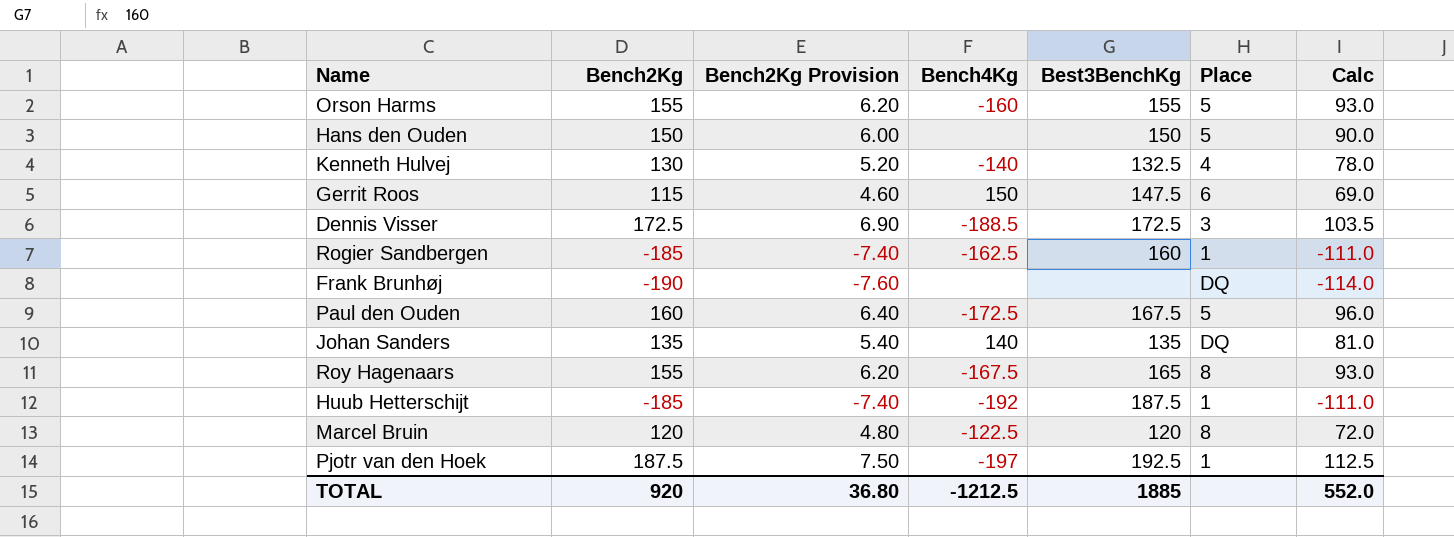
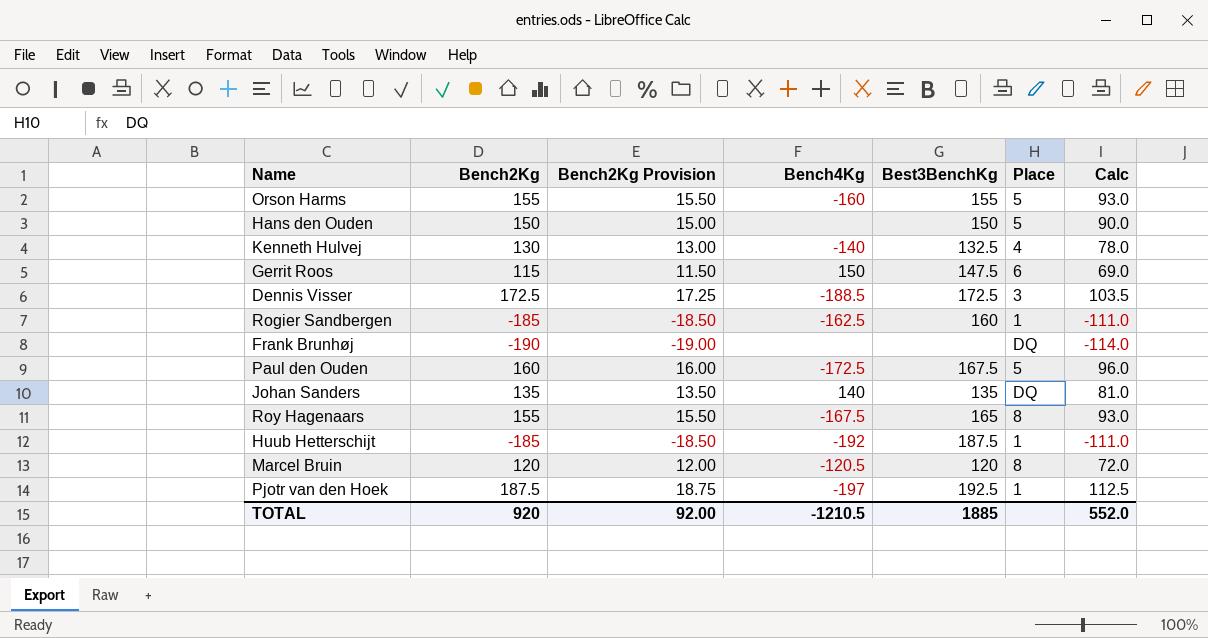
column Bench2Kg Provision | formula: [Bench2Kg] * 0.04 -> [Bench2Kg] * 0.1
Marcel Bruin | Bench4Kg: -122.5 -> -120.5
TOTAL | Bench2Kg Provision: 36.80 -> 92.00
TOTAL | Bench4Kg: -1212.5 -> -1210.5

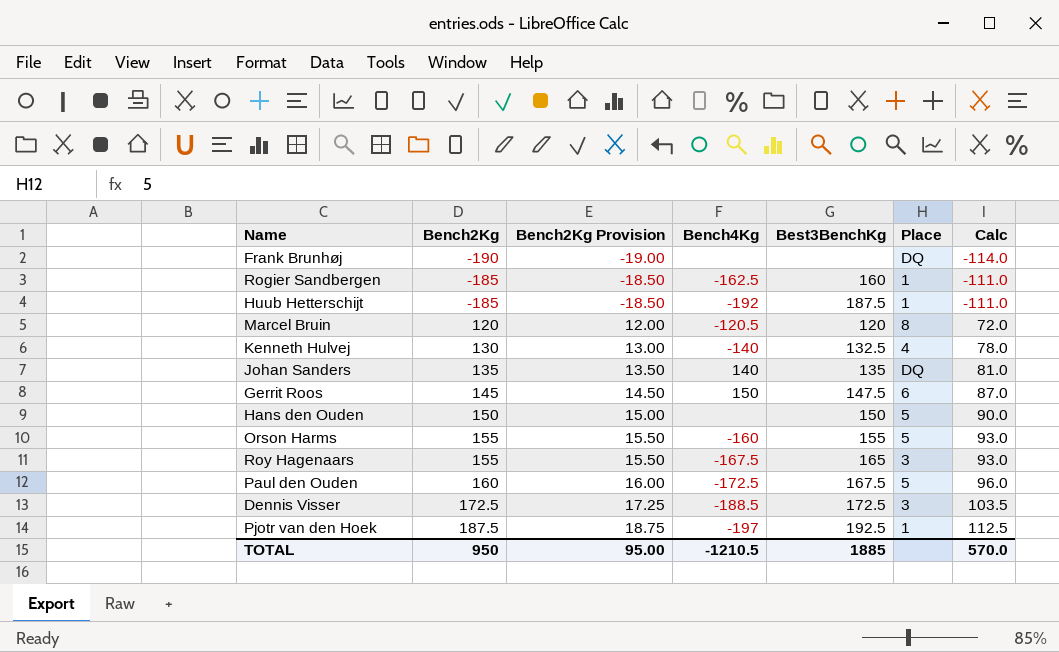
row order: none -> Bench2Kg ascending
Gerrit Roos | Bench2Kg: 115 -> 145
Gerrit Roos | Bench2Kg Provision: 11.50 -> 14.50
Gerrit Roos | Calc: 69.0 -> 87.0
Roy Hagenaars | Place: 8 -> 3
TOTAL | Bench2Kg: 920 -> 950
TOTAL | Bench2Kg Provision: 92.00 -> 95.00
TOTAL | Calc: 552.0 -> 570.0

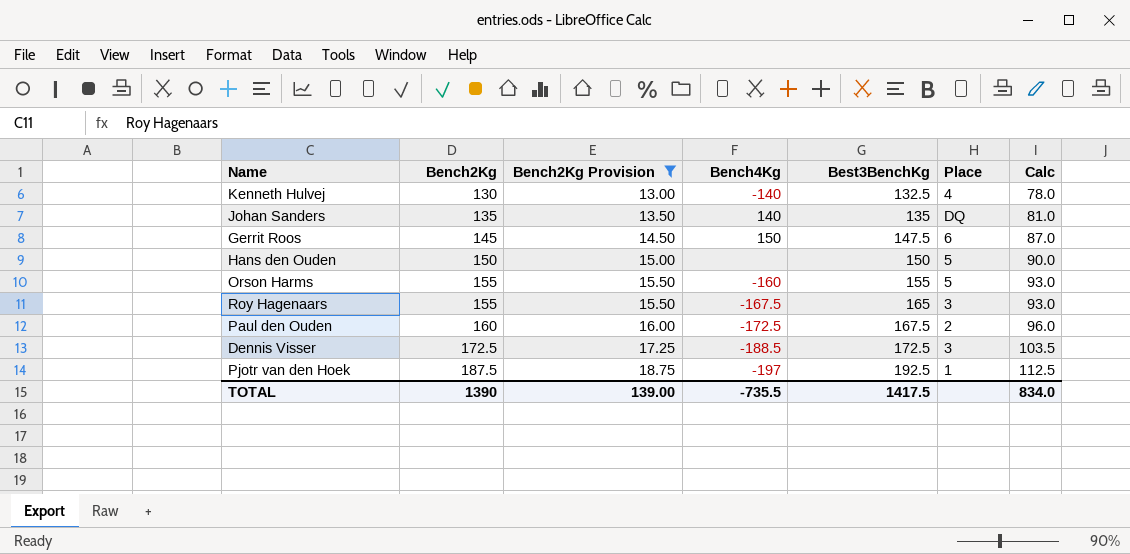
filter: none -> Bench2Kg Provision >= 13.00
Paul den Ouden | Place: 5 -> 2
TOTAL | Bench2Kg: 950 -> 1390
TOTAL | Bench2Kg Provision: 95.00 -> 139.00
TOTAL | Bench4Kg: -1210.5 -> -735.5
TOTAL | Best3BenchKg: 1885 -> 1417.5
TOTAL | Calc: 570.0 -> 834.0

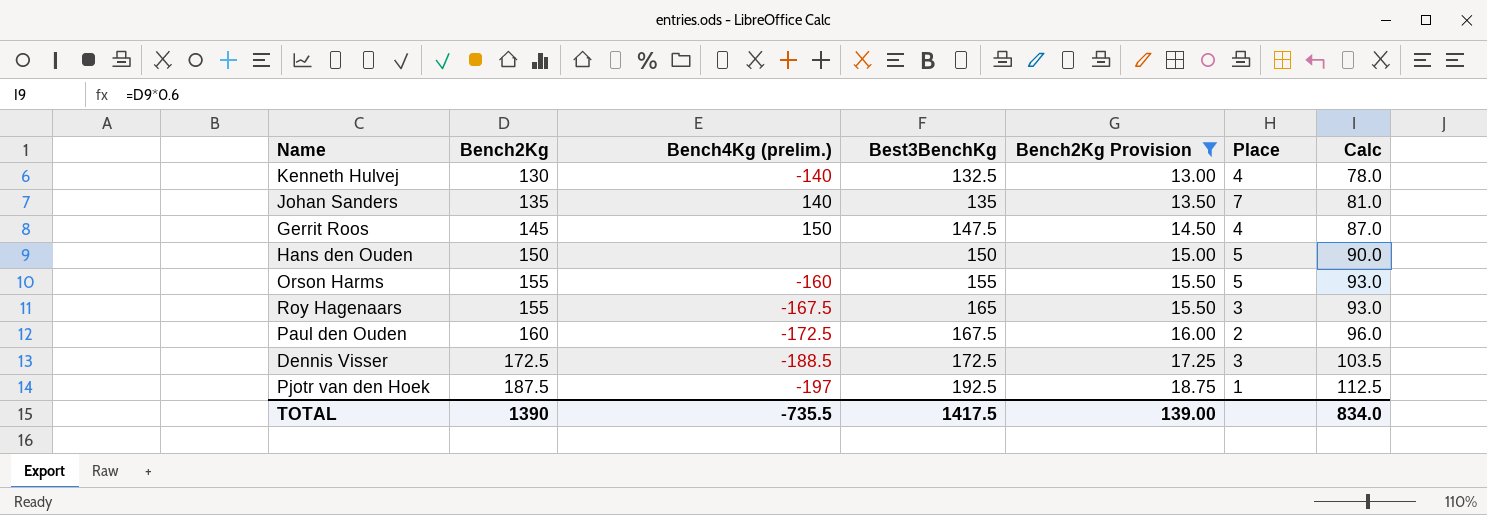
column name: Bench4Kg -> Bench4Kg (prelim.)
column Bench2Kg Provision | position: 3 -> 5
Johan Sanders | Place: DQ -> 7
Gerrit Roos | Place: 6 -> 4

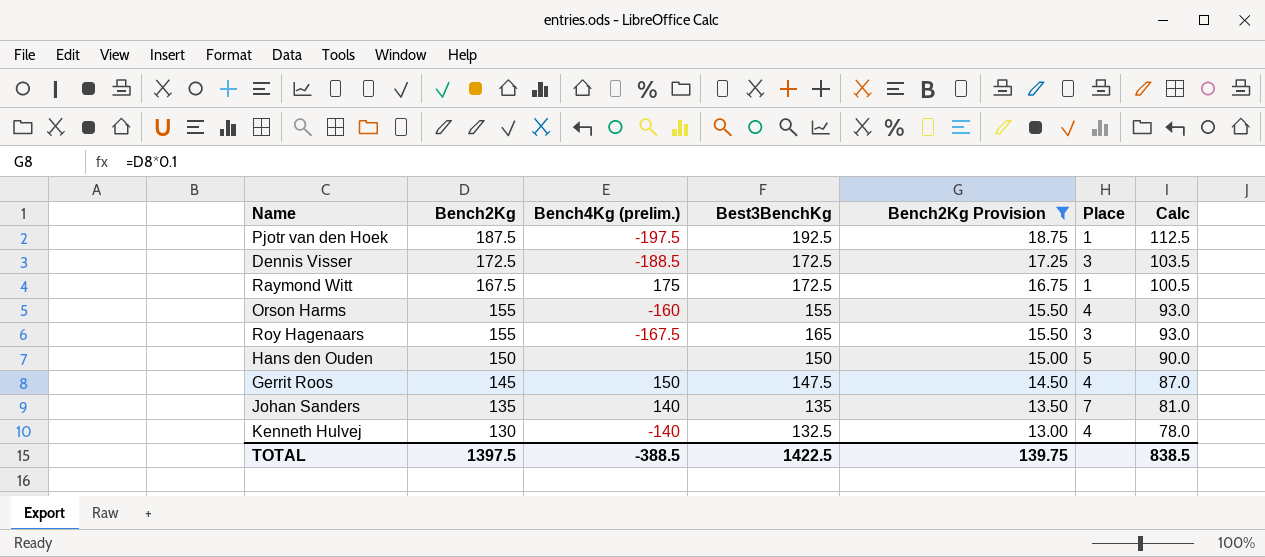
row order: Bench2Kg ascending -> Bench2Kg descending
row Paul den Ouden: 160 | -172.5 | 167.5 | 16.00 | 2 | 96.0 -> none
Pjotr van den Hoek | Bench4Kg (prelim.): -197 -> -197.5
row Raymond Witt: none -> 167.5 | 175 | 172.5 | 16.75 | 1 | 100.5
Orson Harms | Place: 5 -> 4
TOTAL | Bench2Kg: 1390 -> 1397.5
TOTAL | Bench4Kg (prelim.): -735.5 -> -388.5
TOTAL | Best3BenchKg: 1417.5 -> 1422.5
TOTAL | Bench2Kg Provision: 139.00 -> 139.75
TOTAL | Calc: 834.0 -> 838.5

